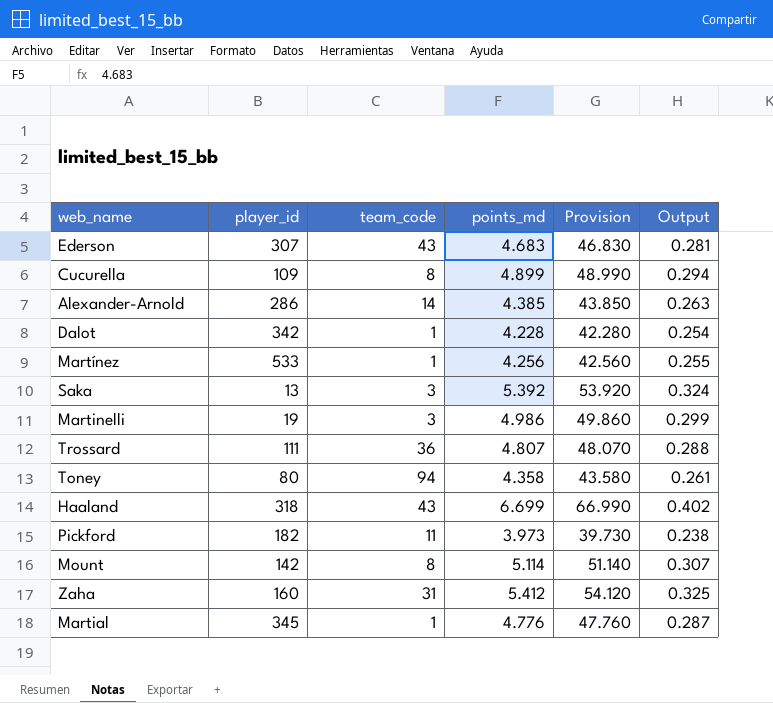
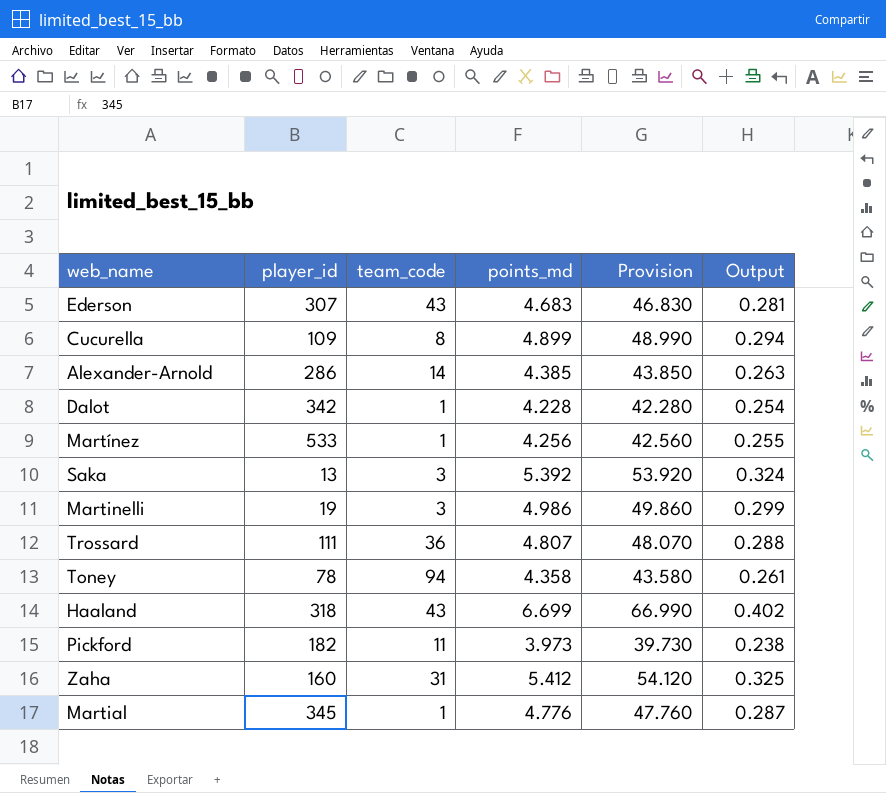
row Mount: 142 | 8 | 5.114 | 51.140 | 0.307 -> none
Toney | player_id: 80 -> 78

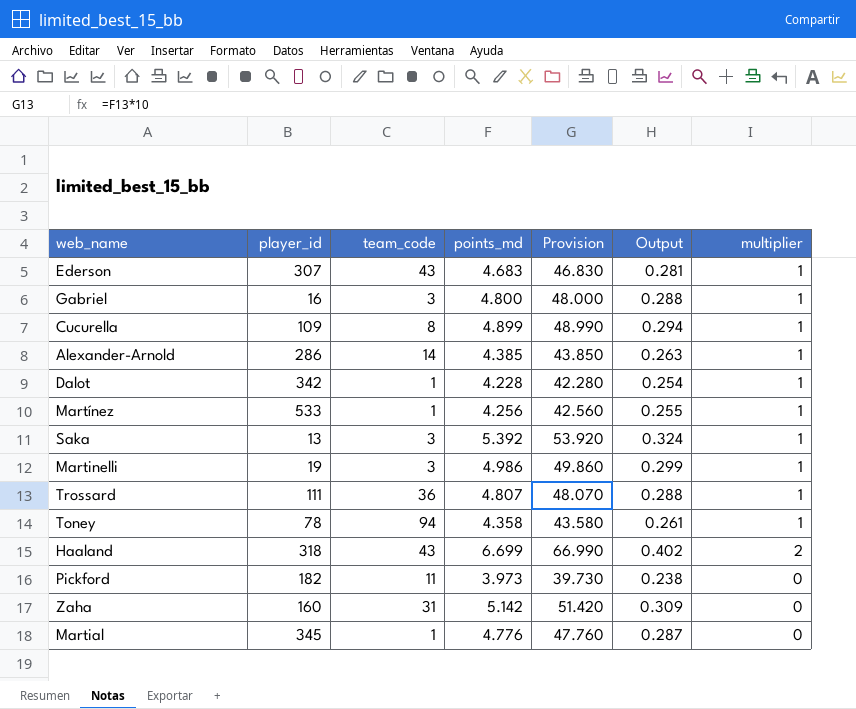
column multiplier | position: none -> 7
row Gabriel: none -> 16 | 3 | 4.800 | 48.000 | 0.288 | 1
Zaha | points_md: 5.412 -> 5.142
Zaha | Provision: 54.120 -> 51.420
Zaha | Output: 0.325 -> 0.309

